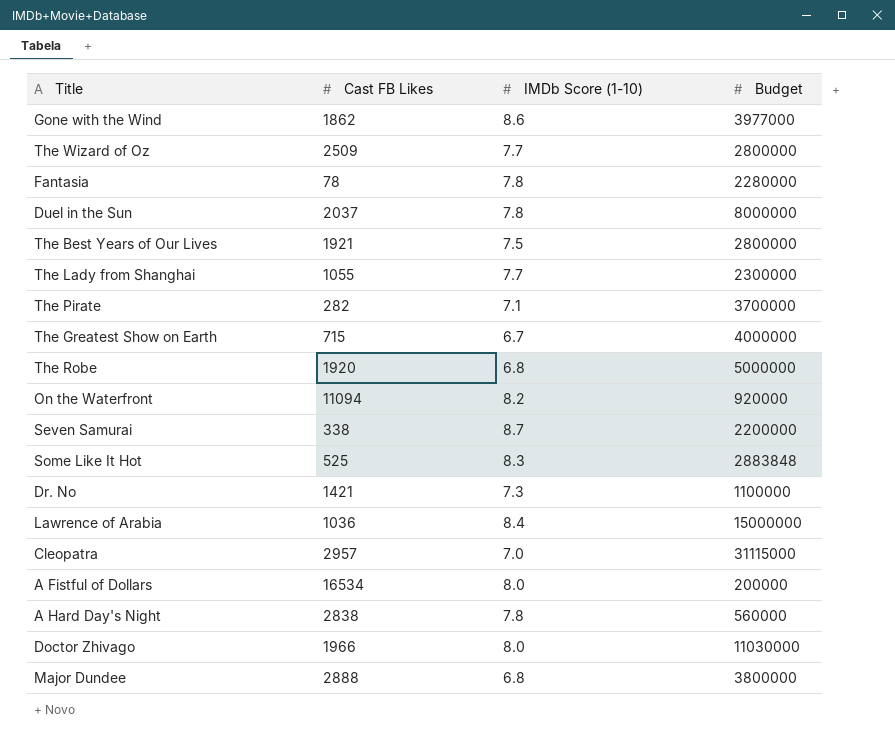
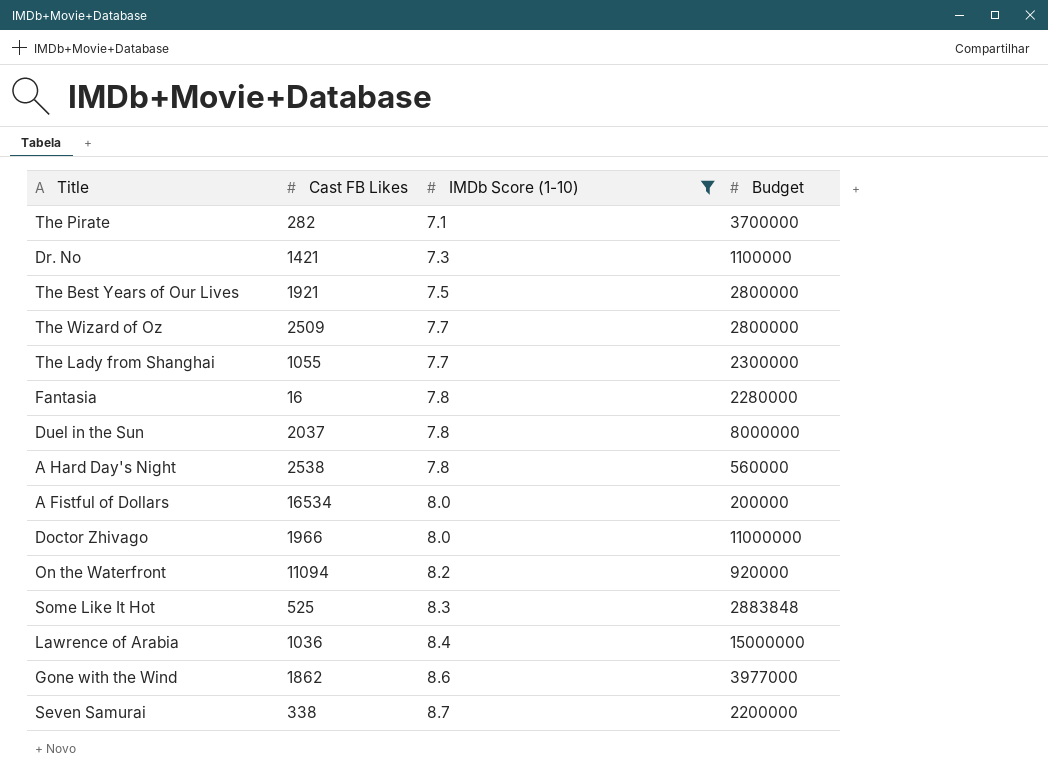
filter: none -> IMDb Score (1-10) >= 7.1
row order: none -> IMDb Score (1-10) ascending
Fantasia | Cast FB Likes: 78 -> 16
A Hard Day's Night | Cast FB Likes: 2838 -> 2538
Doctor Zhivago | Budget: 11030000 -> 11000000

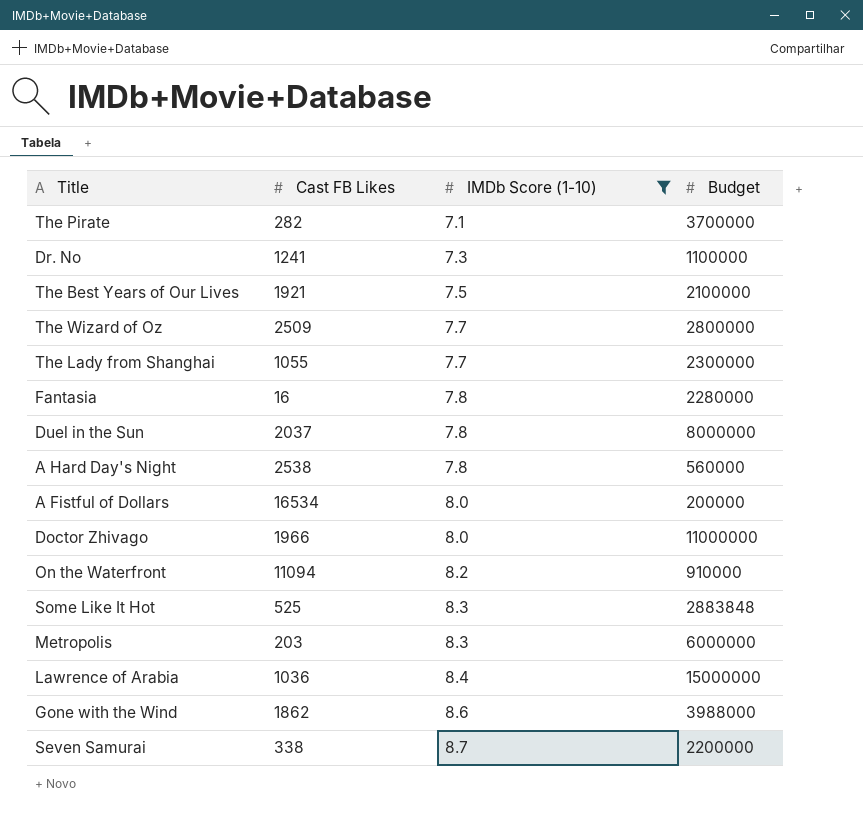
Dr. No | Cast FB Likes: 1421 -> 1241
The Best Years of Our Lives | Budget: 2800000 -> 2100000
On the Waterfront | Budget: 920000 -> 910000
row Metropolis: none -> 203 | 8.3 | 6000000
Gone with the Wind | Budget: 3977000 -> 3988000

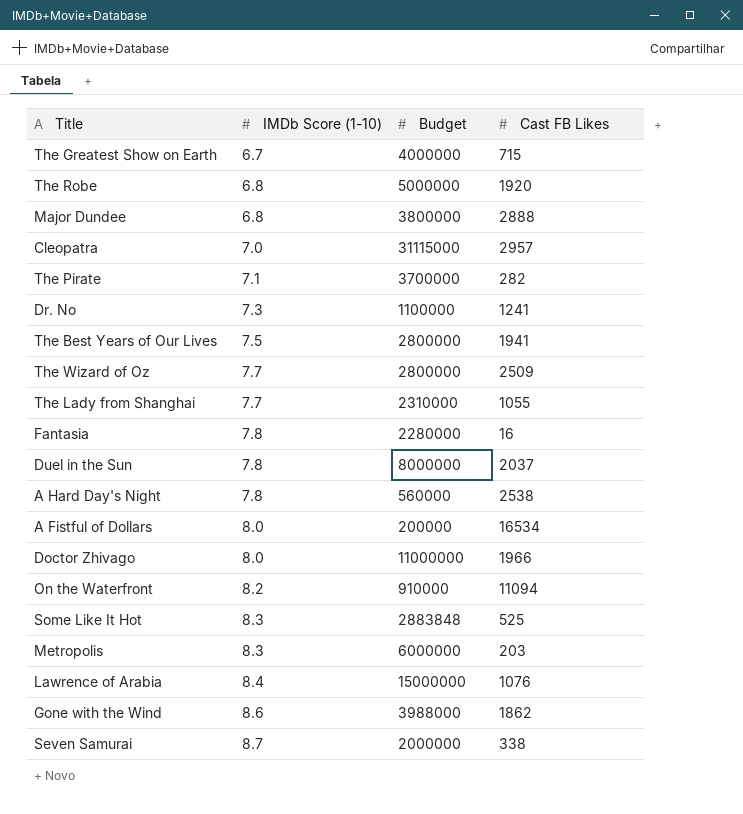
filter: IMDb Score (1-10) >= 7.1 -> none
column Cast FB Likes | position: 2 -> 4
The Best Years of Our Lives | Budget: 2100000 -> 2800000
The Best Years of Our Lives | Cast FB Likes: 1921 -> 1941
The Lady from Shanghai | Budget: 2300000 -> 2310000
Lawrence of Arabia | Cast FB Likes: 1036 -> 1076
Seven Samurai | Budget: 2200000 -> 2000000

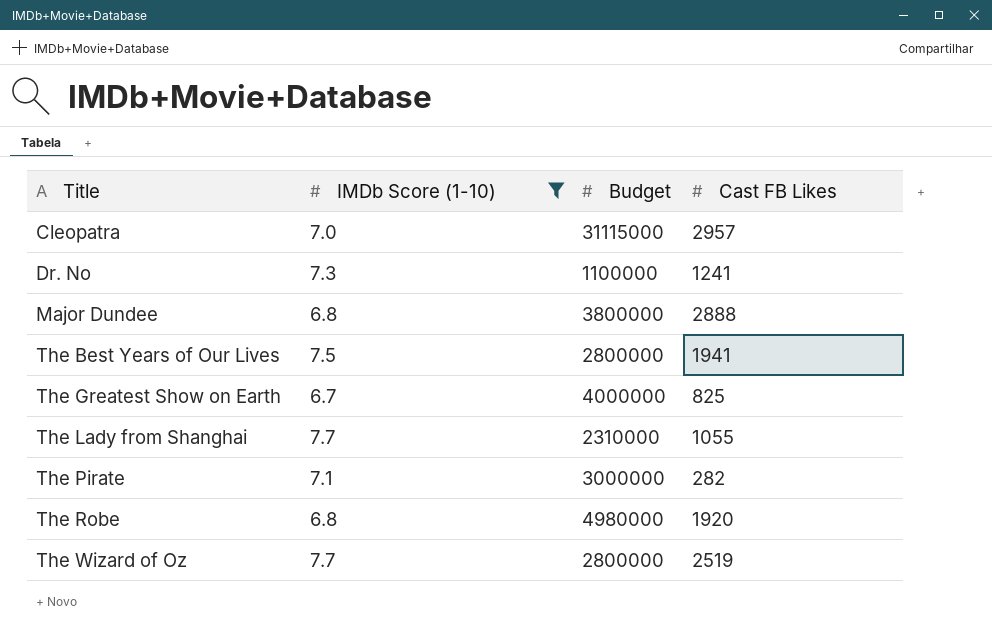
filter: none -> IMDb Score (1-10) <= 7.7
row order: IMDb Score (1-10) ascending -> Title ascending
The Greatest Show on Earth | Cast FB Likes: 715 -> 825
The Pirate | Budget: 3700000 -> 3000000
The Robe | Budget: 5000000 -> 4980000
The Wizard of Oz | Cast FB Likes: 2509 -> 2519

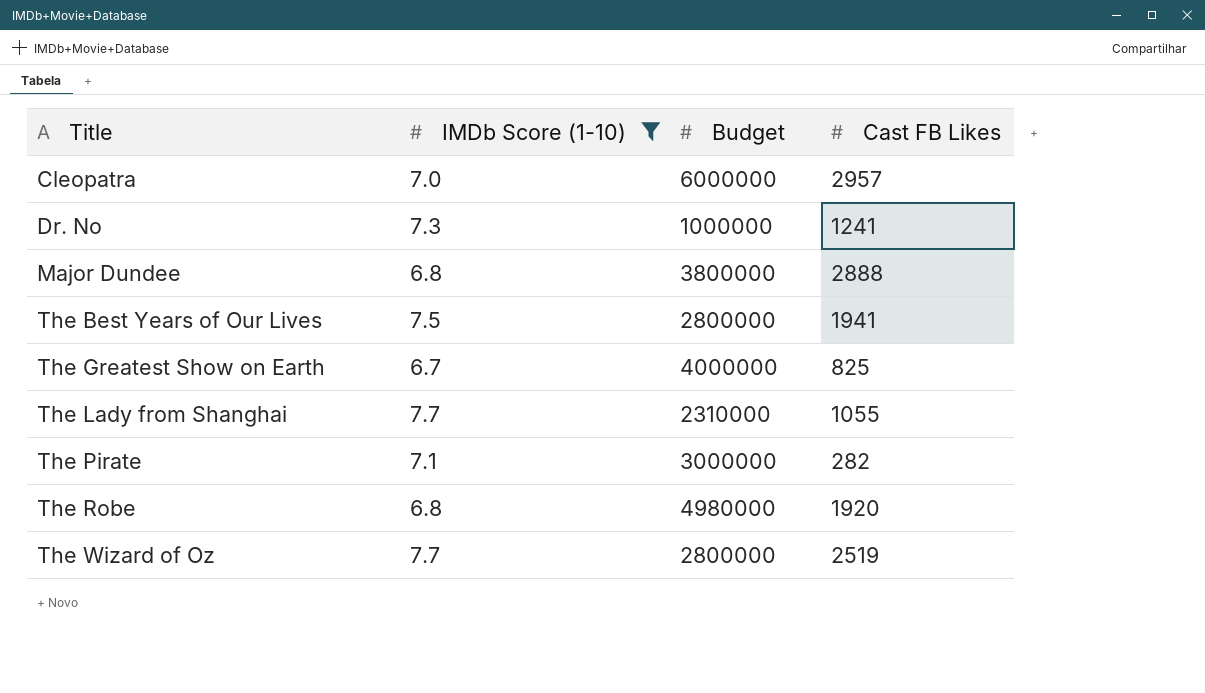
Cleopatra | Budget: 31115000 -> 6000000
Dr. No | Budget: 1100000 -> 1000000

